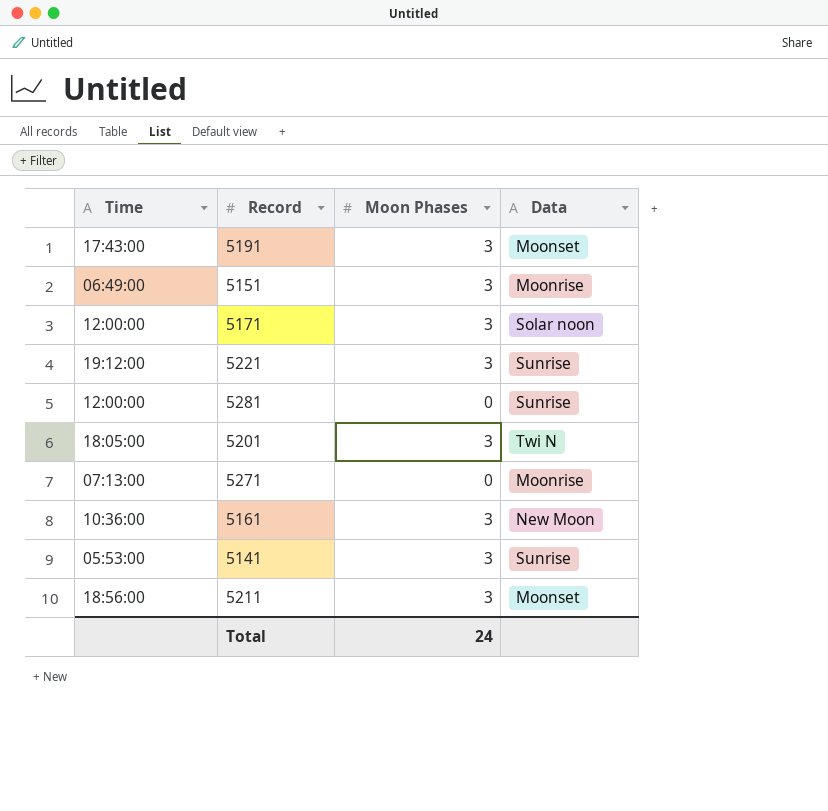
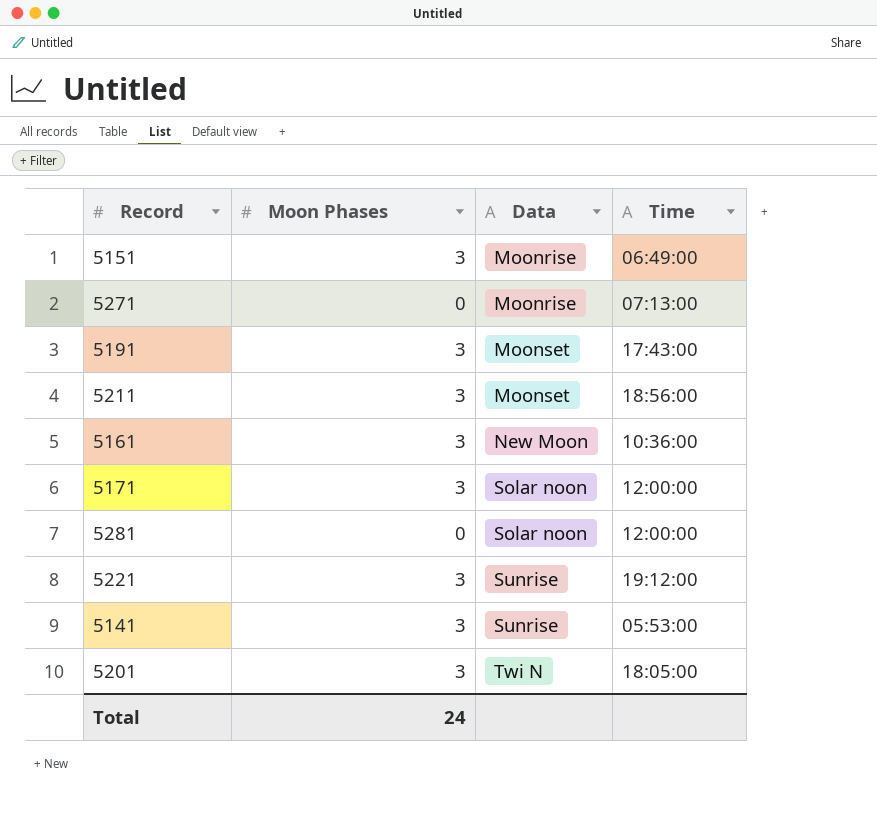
row order: none -> Data ascending
column Time | position: 1 -> 4
5281 | Data: Sunrise -> Solar noon

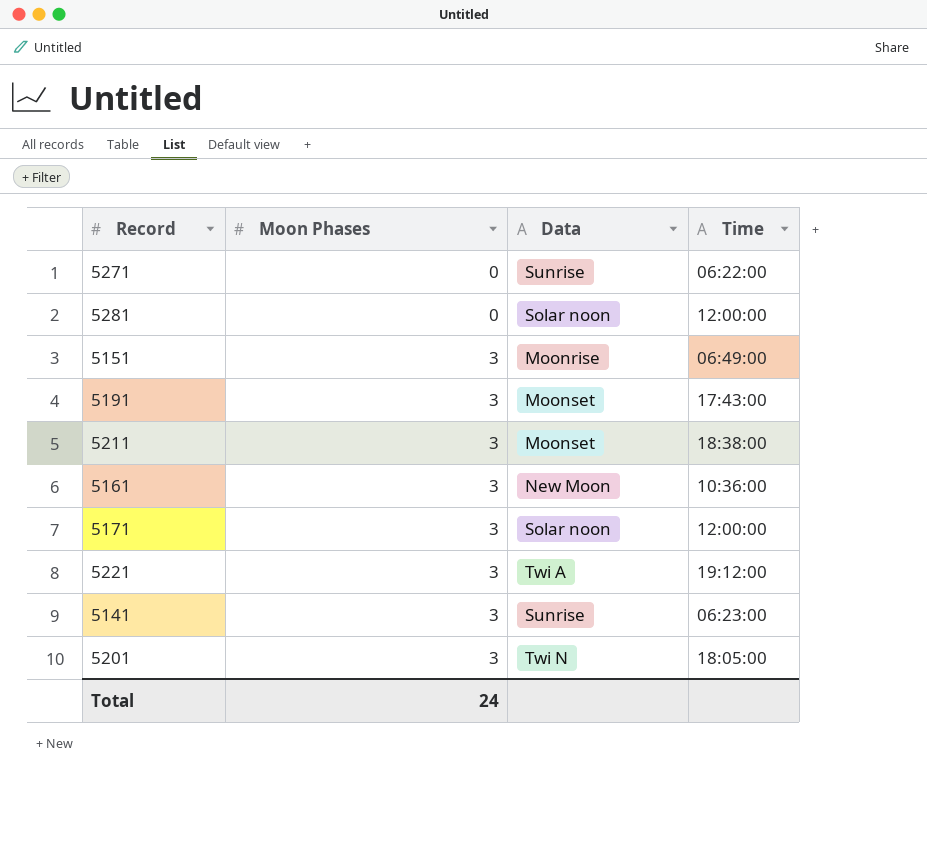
row order: Data ascending -> Moon Phases ascending
5271 | Data: Moonrise -> Sunrise
5271 | Time: 07:13:00 -> 06:22:00
5211 | Time: 18:56:00 -> 18:38:00
5221 | Data: Sunrise -> Twi A
5141 | Time: 05:53:00 -> 06:23:00

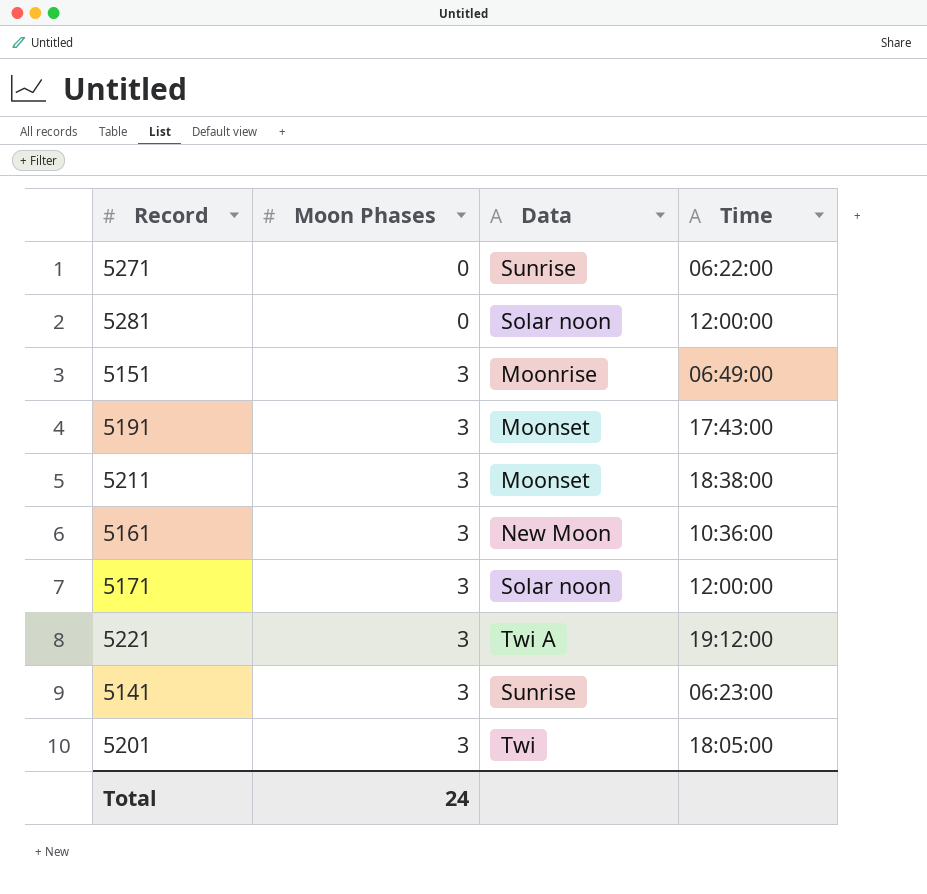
5201 | Data: Twi N -> Twi

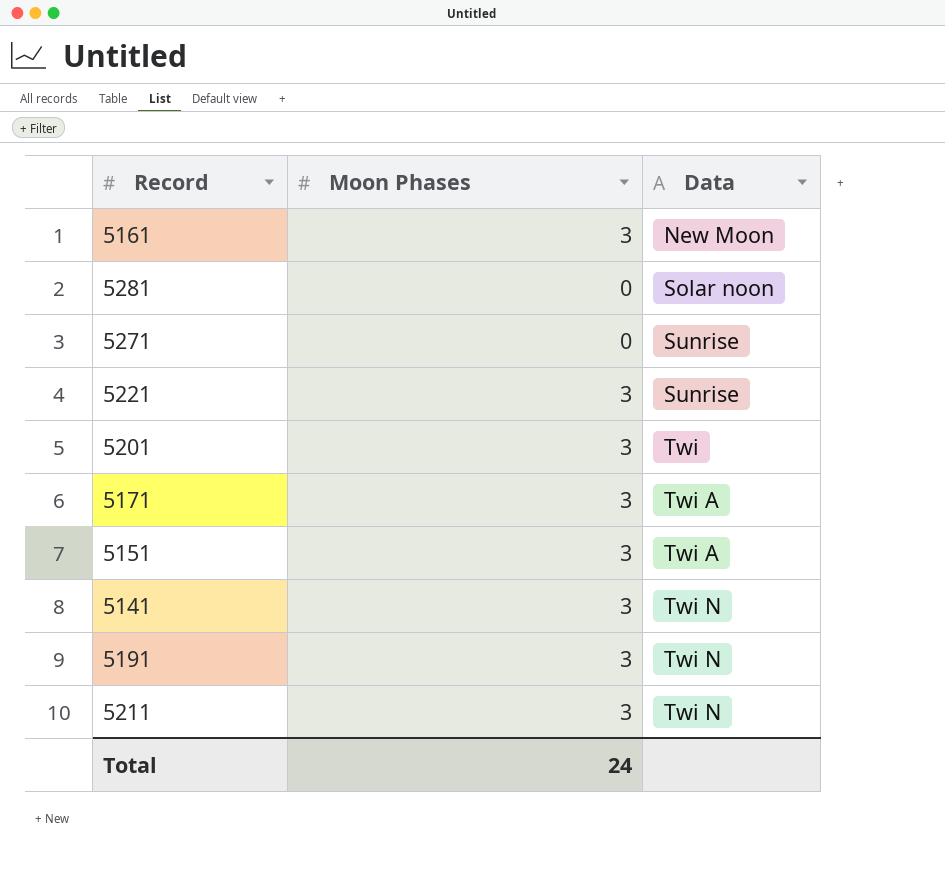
row order: Moon Phases ascending -> Data ascending
column Time | position: 4 -> none
5221 | Data: Twi A -> Sunrise
5171 | Data: Solar noon -> Twi A
5151 | Data: Moonrise -> Twi A
5141 | Data: Sunrise -> Twi N
5191 | Data: Moonset -> Twi N
5211 | Data: Moonset -> Twi N

